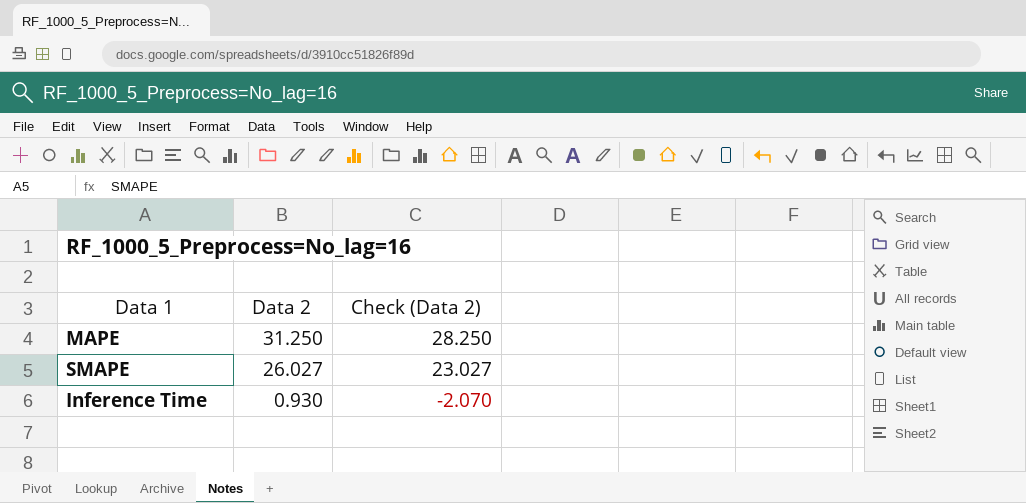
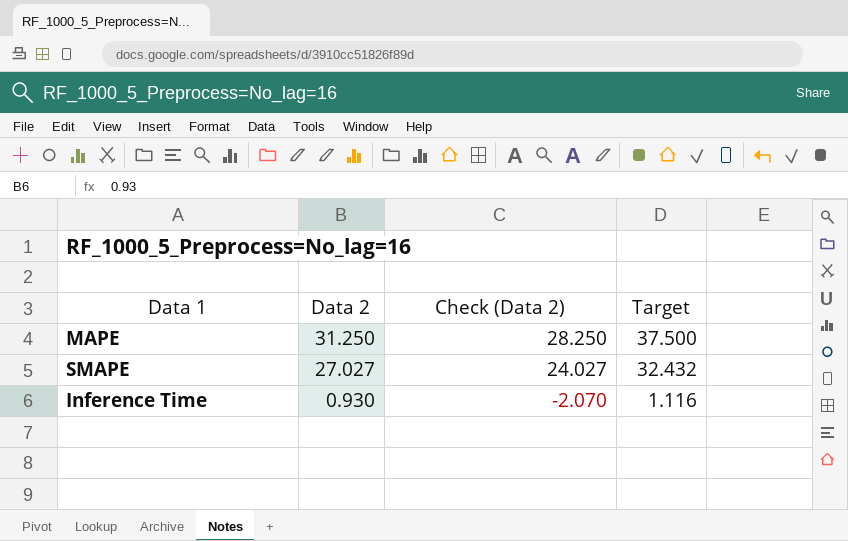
column Target | formula: none -> [Data 2] * 1.2
SMAPE | Data 2: 26.027 -> 27.027
SMAPE | Check (Data 2): 23.027 -> 24.027

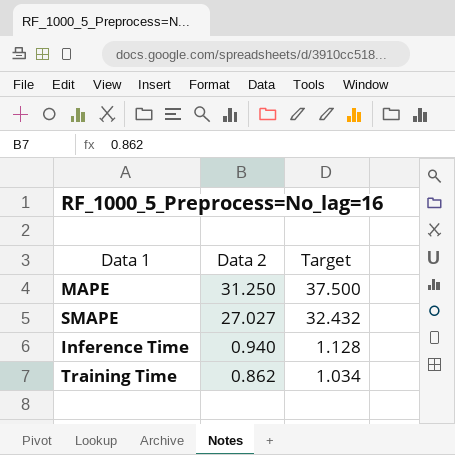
column Check (Data 2) | formula: [Data 2] - 3 -> none
Inference Time | Data 2: 0.930 -> 0.940
Inference Time | Target: 1.116 -> 1.128
row Training Time: none -> 0.862 | 1.034

